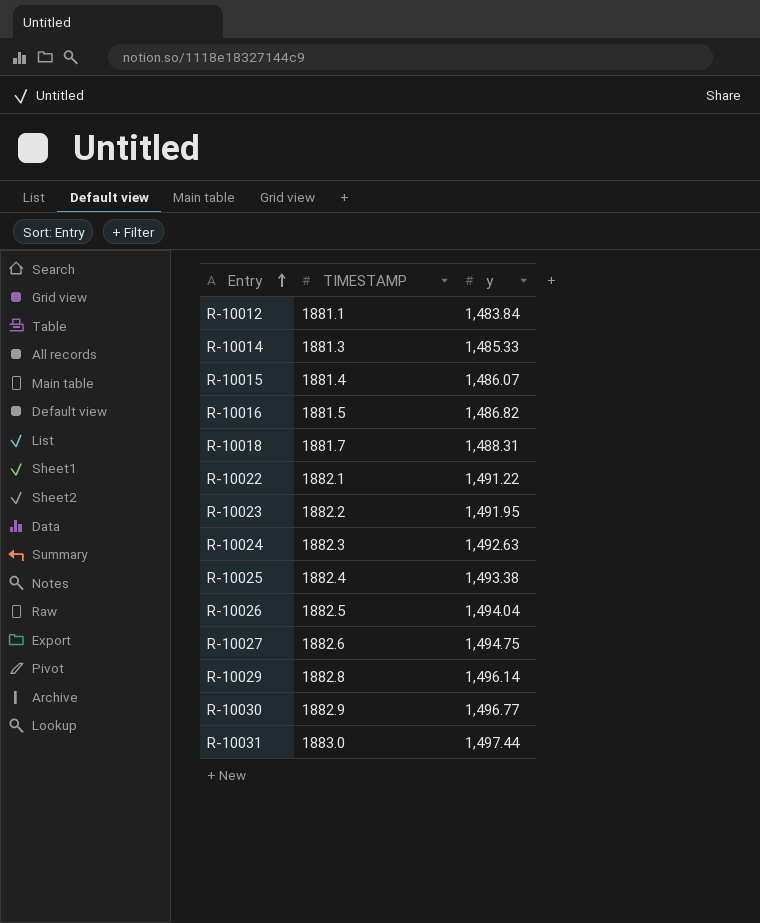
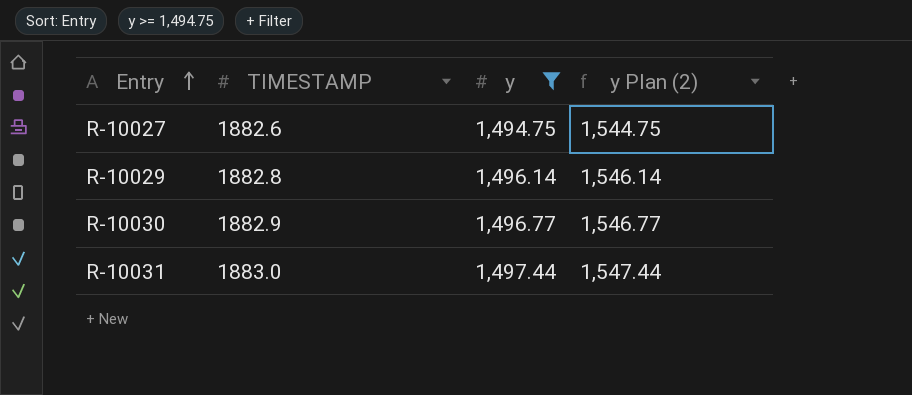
filter: none -> y >= 1,494.75
column y Plan (2) | formula: none -> [y] + 50

